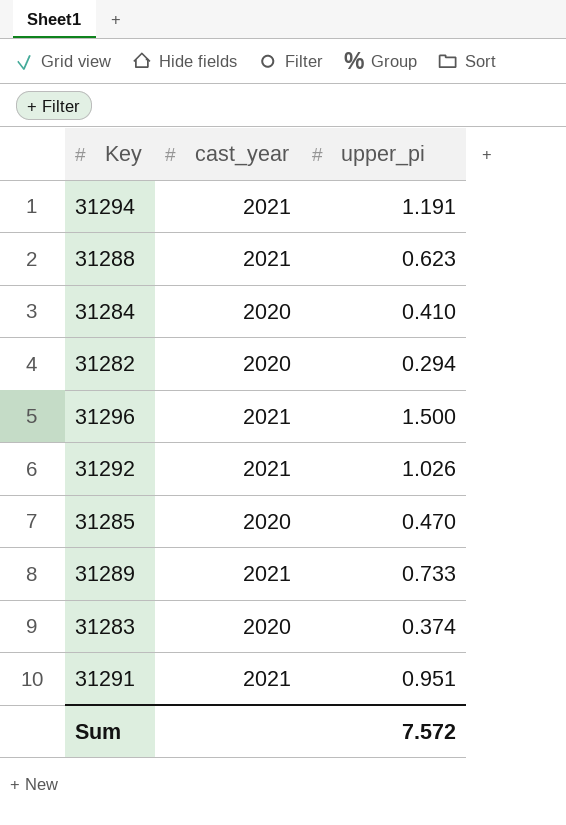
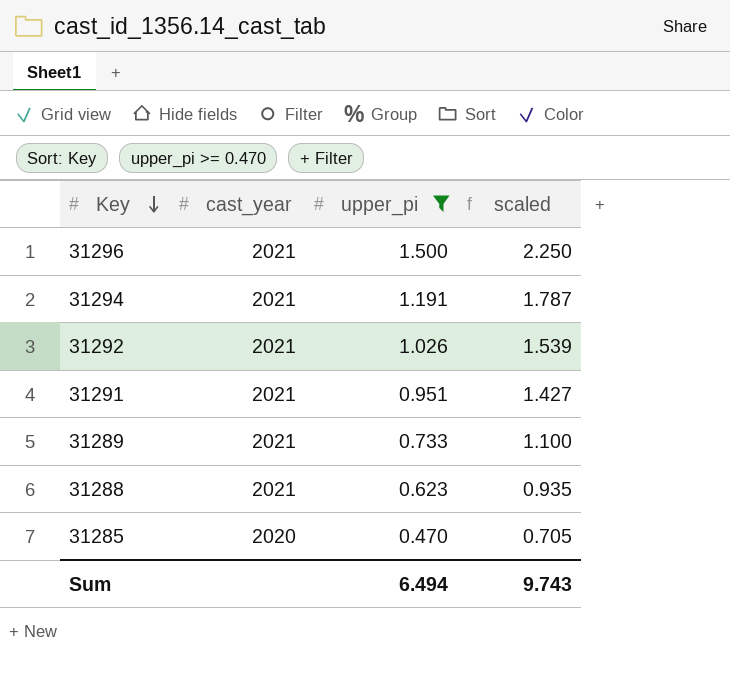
filter: none -> upper_pi >= 0.470
row order: none -> Key descending
column scaled | formula: none -> [upper_pi] * 1.5
Sum | upper_pi: 7.572 -> 6.494

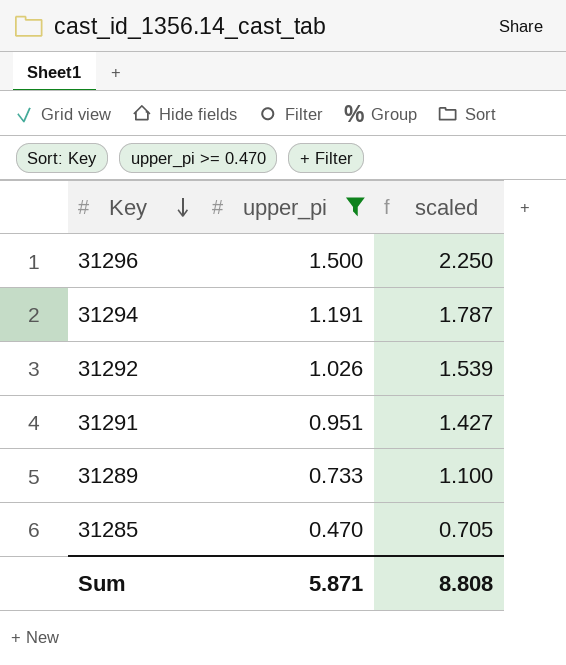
column cast_year | position: 2 -> none
row 31288: 2021 | 0.623 | 0.935 -> none
Sum | upper_pi: 6.494 -> 5.871
Sum | scaled: 9.743 -> 8.808

